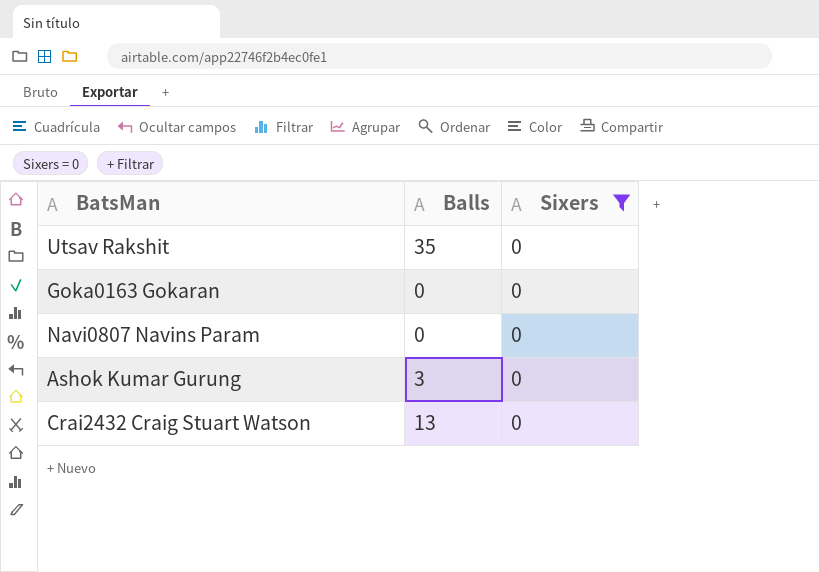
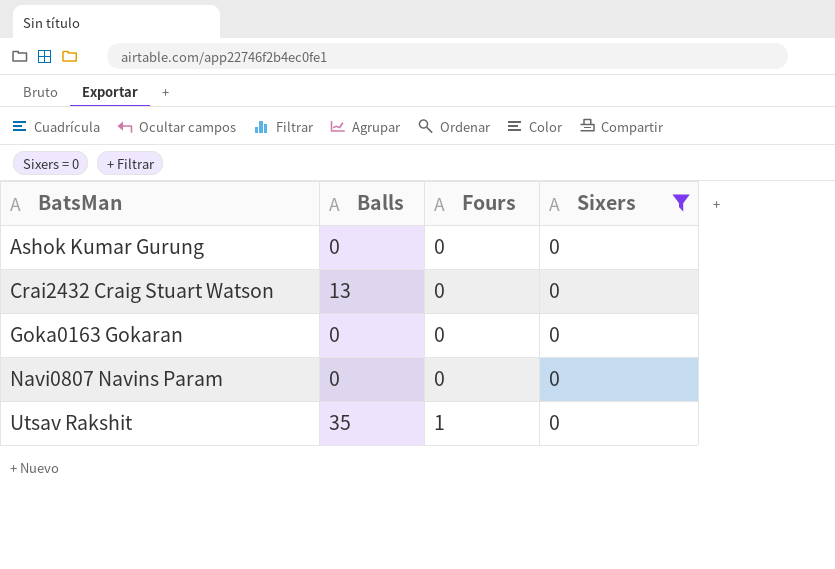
row order: none -> BatsMan ascending
column Fours | position: none -> 3
Ashok Kumar Gurung | Balls: 3 -> 0

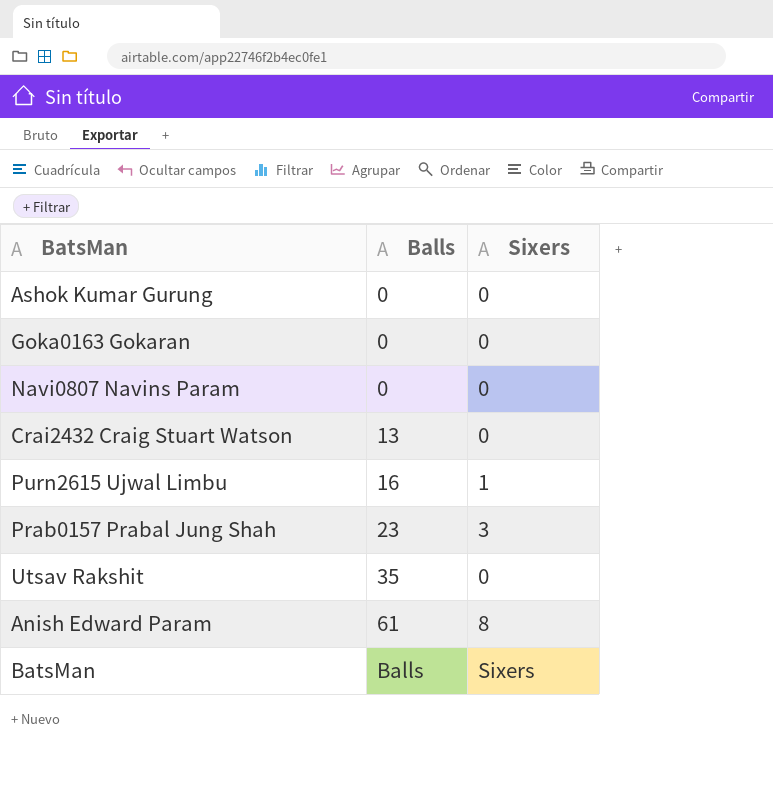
filter: Sixers = 0 -> none
row order: BatsMan ascending -> Balls ascending
column Fours | position: 3 -> none

